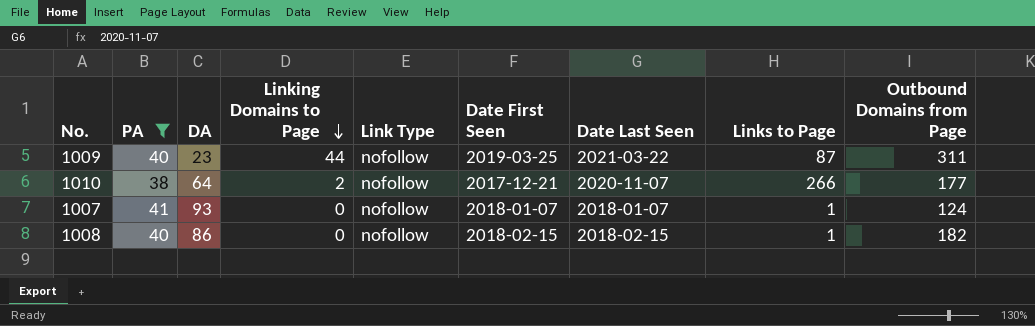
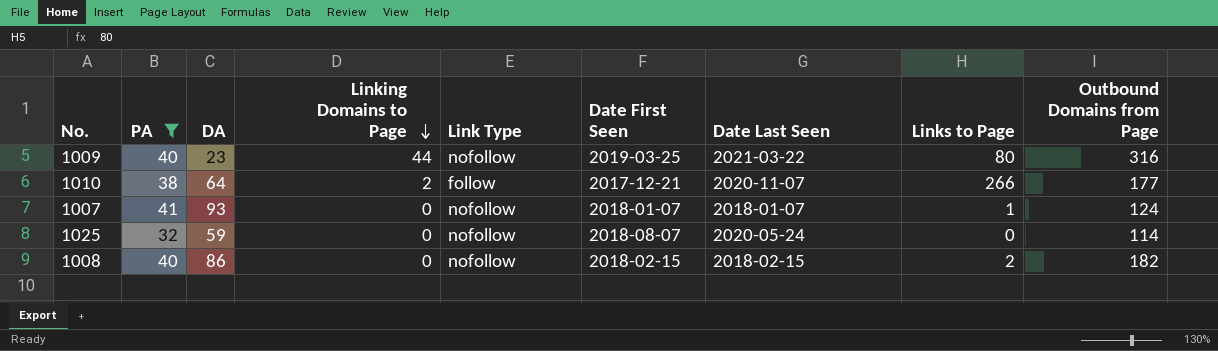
1009 | Links to Page: 87 -> 80
1009 | Outbound Domains from Page: 311 -> 316
1010 | Link Type: nofollow -> follow
row 1025: none -> 32 | 59 | 0 | nofollow | 2018-08-07 | 2020-05-24 | 0 | 114
1008 | Links to Page: 1 -> 2

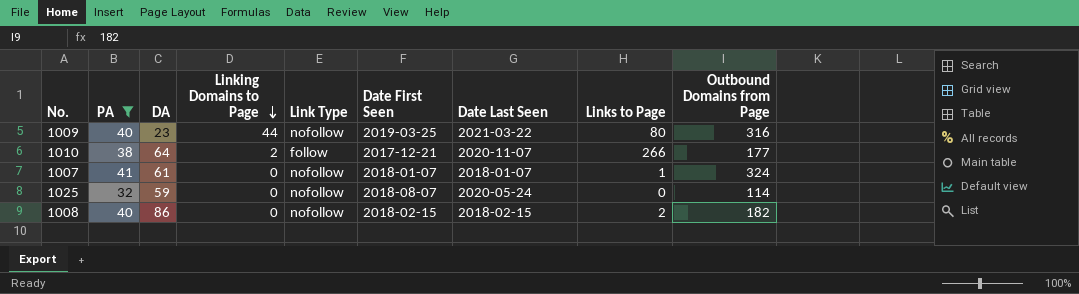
1007 | DA: 93 -> 61
1007 | Outbound Domains from Page: 124 -> 324

